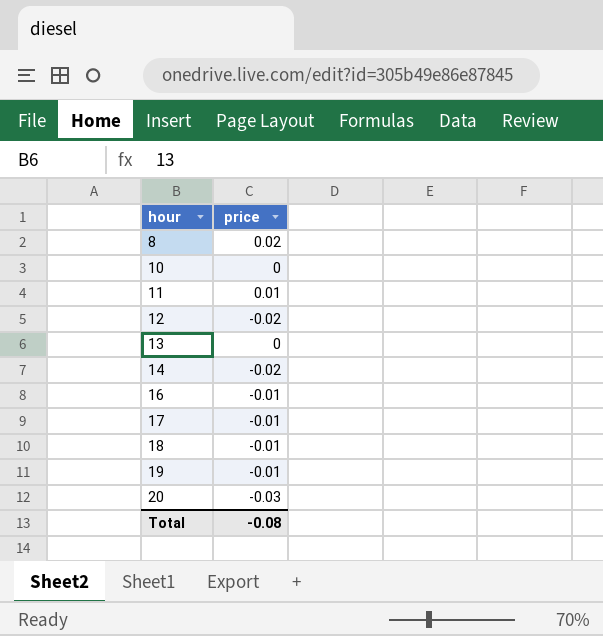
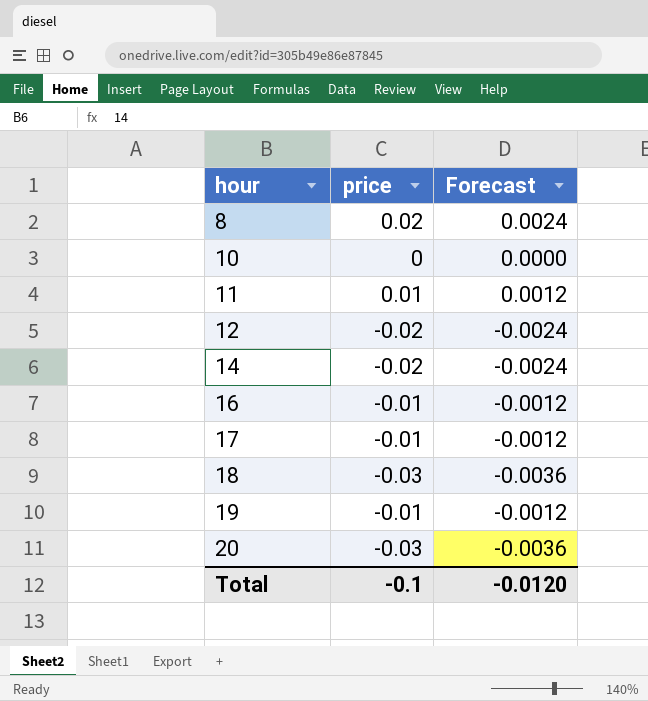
column Forecast | formula: none -> [price] * 0.12
row 13: 0 -> none
18 | price: -0.01 -> -0.03
Total | price: -0.08 -> -0.1

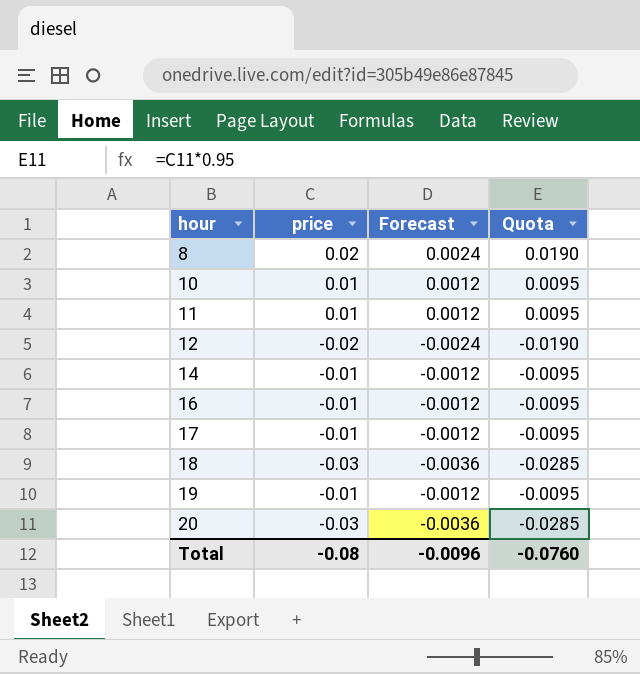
column Quota | formula: none -> [price] * 0.95
10 | price: 0 -> 0.01
10 | Forecast: 0.0000 -> 0.0012
14 | price: -0.02 -> -0.01
14 | Forecast: -0.0024 -> -0.0012
Total | price: -0.1 -> -0.08
Total | Forecast: -0.0120 -> -0.0096

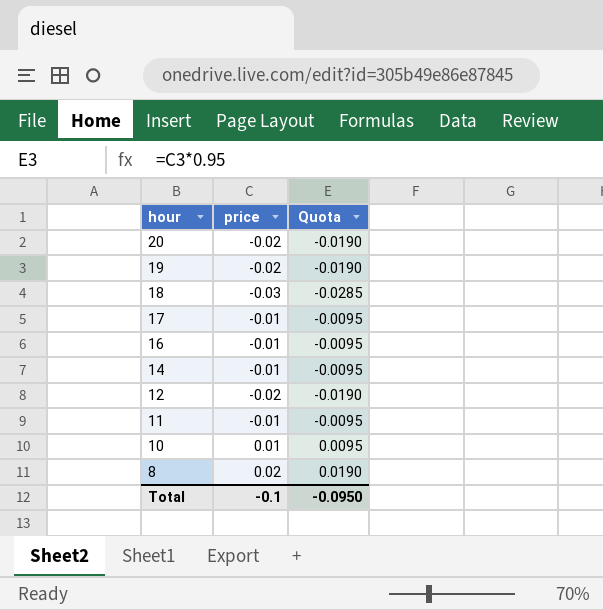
row order: hour ascending -> hour descending
column Forecast | formula: [price] * 0.12 -> none
20 | price: -0.03 -> -0.02
20 | Quota: -0.0285 -> -0.0190
19 | price: -0.01 -> -0.02
19 | Quota: -0.0095 -> -0.0190
11 | price: 0.01 -> -0.01
11 | Quota: 0.0095 -> -0.0095
Total | price: -0.08 -> -0.1
Total | Quota: -0.0760 -> -0.0950

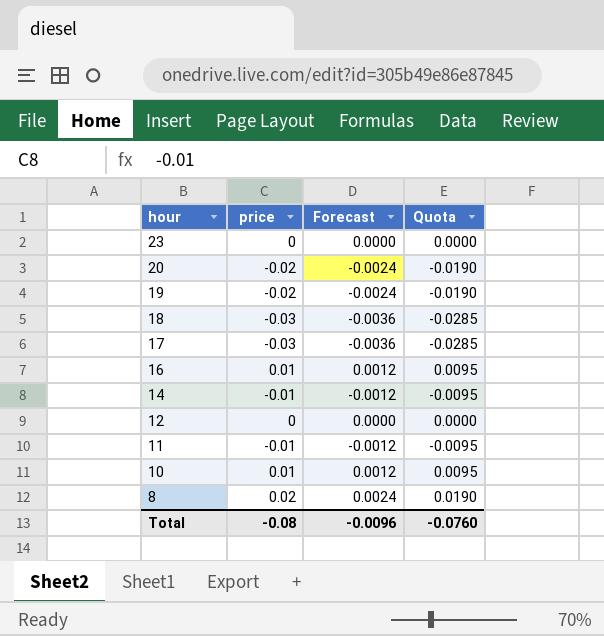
column Forecast | formula: none -> [price] * 0.12
row 23: none -> 0 | 0.0000 | 0.0000
17 | price: -0.01 -> -0.03
17 | Quota: -0.0095 -> -0.0285
16 | price: -0.01 -> 0.01
16 | Quota: -0.0095 -> 0.0095
12 | price: -0.02 -> 0
12 | Quota: -0.0190 -> 0.0000
Total | price: -0.1 -> -0.08
Total | Quota: -0.0950 -> -0.0760

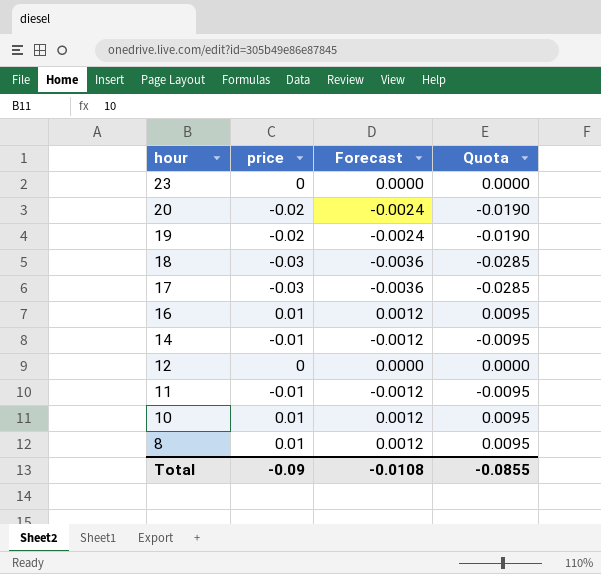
8 | price: 0.02 -> 0.01
8 | Forecast: 0.0024 -> 0.0012
8 | Quota: 0.0190 -> 0.0095
Total | price: -0.08 -> -0.09
Total | Forecast: -0.0096 -> -0.0108
Total | Quota: -0.0760 -> -0.0855

